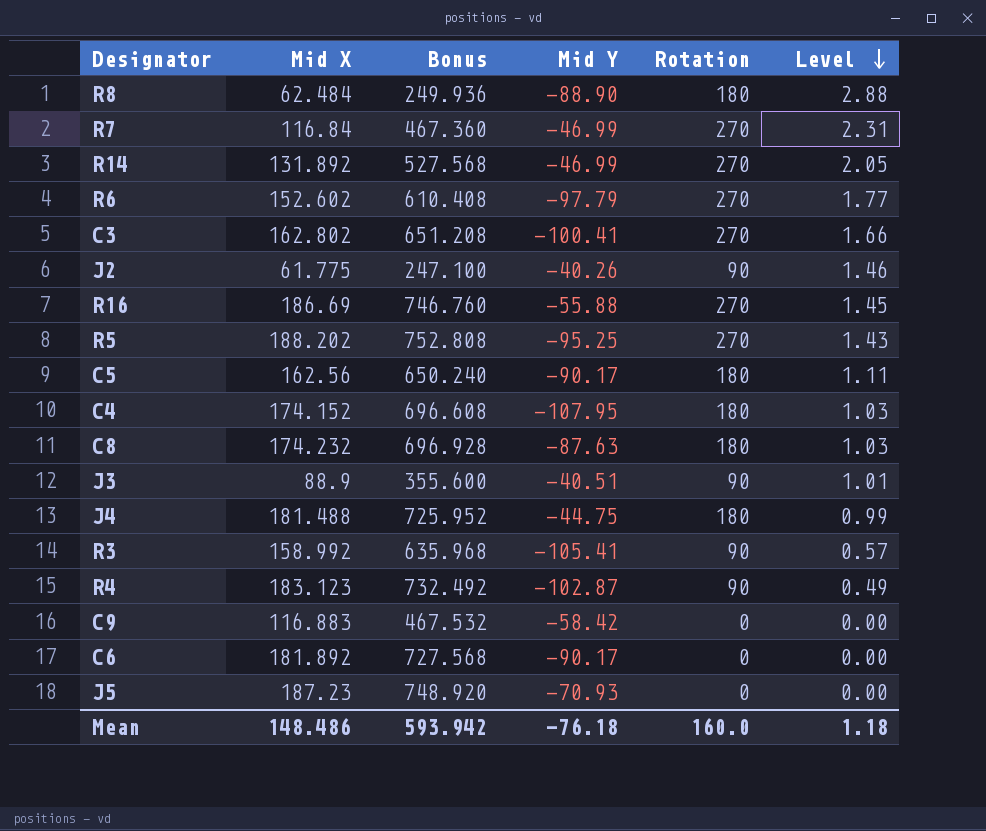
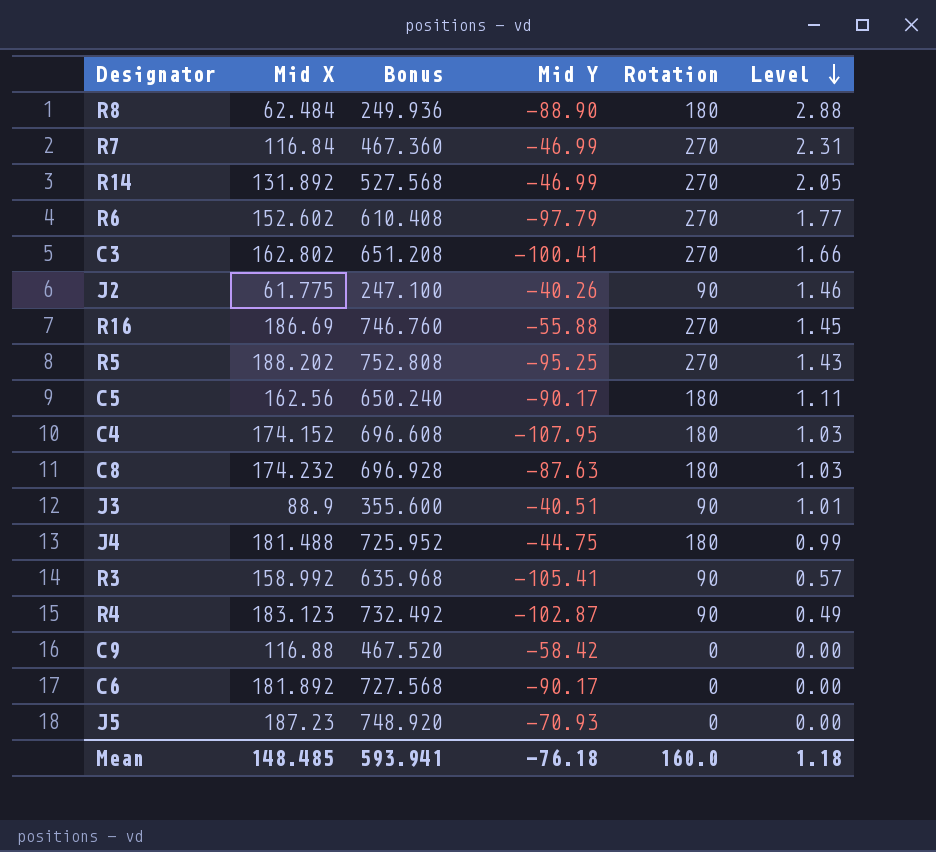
C9 | Mid X: 116.883 -> 116.88
C9 | Bonus: 467.532 -> 467.520
Mean | Mid X: 148.486 -> 148.485
Mean | Bonus: 593.942 -> 593.941

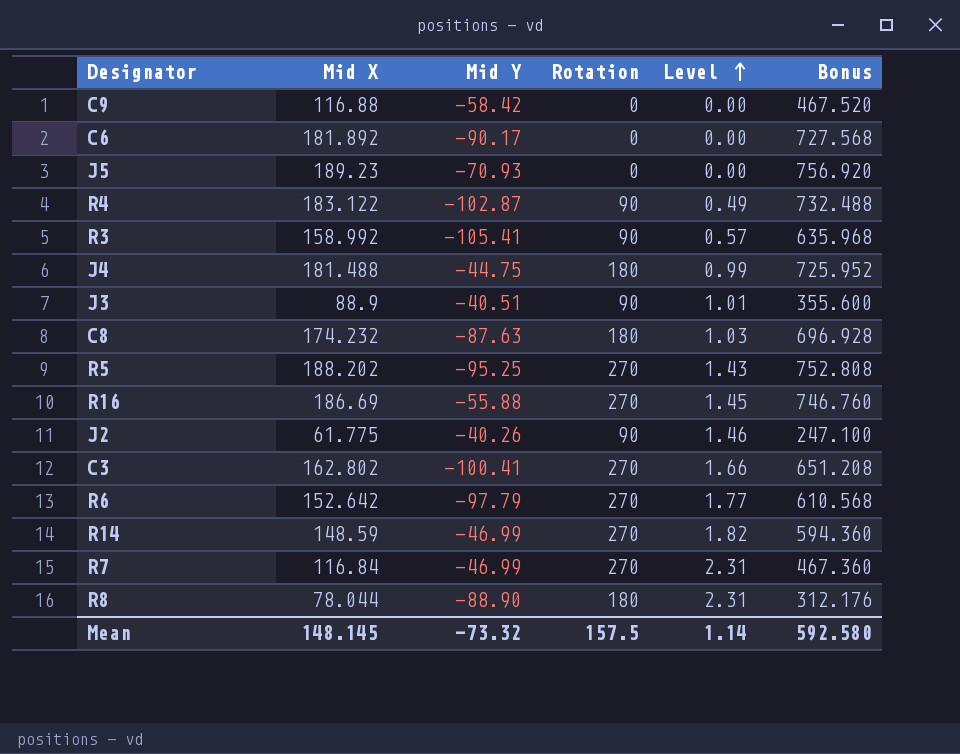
row order: Level descending -> Level ascending
column Bonus | position: 3 -> 6
row C5: 162.56 | 650.240 | -90.17 | 180 | 1.11 -> none
row C4: 174.152 | 696.608 | -107.95 | 180 | 1.03 -> none
J5 | Mid X: 187.23 -> 189.23
J5 | Bonus: 748.920 -> 756.920
R4 | Mid X: 183.123 -> 183.122
R4 | Bonus: 732.492 -> 732.488
R6 | Mid X: 152.602 -> 152.642
R6 | Bonus: 610.408 -> 610.568
R14 | Mid X: 131.892 -> 148.59
R14 | Level: 2.05 -> 1.82
R14 | Bonus: 527.568 -> 594.360
R8 | Mid X: 62.484 -> 78.044
R8 | Level: 2.88 -> 2.31
R8 | Bonus: 249.936 -> 312.176
Mean | Mid X: 148.485 -> 148.145
Mean | Mid Y: -76.18 -> -73.32
Mean | Rotation: 160.0 -> 157.5
Mean | Level: 1.18 -> 1.14
Mean | Bonus: 593.941 -> 592.580

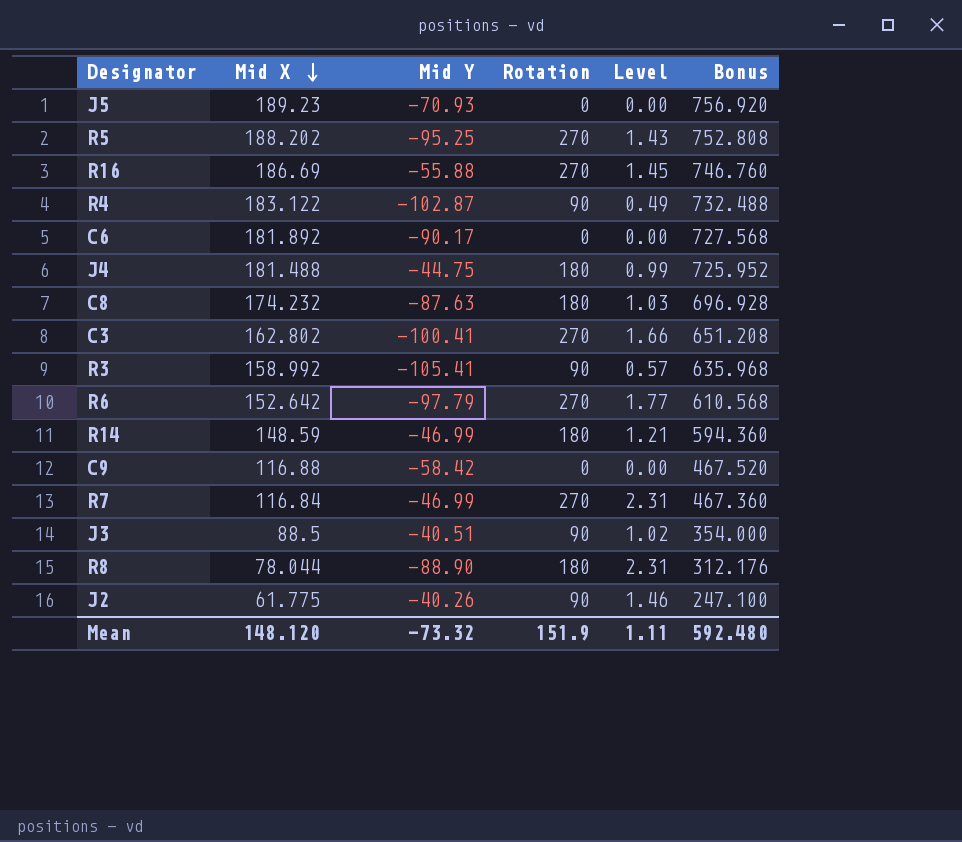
row order: Level ascending -> Mid X descending
R14 | Rotation: 270 -> 180
R14 | Level: 1.82 -> 1.21
J3 | Mid X: 88.9 -> 88.5
J3 | Level: 1.01 -> 1.02
J3 | Bonus: 355.600 -> 354.000
Mean | Mid X: 148.145 -> 148.120
Mean | Rotation: 157.5 -> 151.9
Mean | Level: 1.14 -> 1.11
Mean | Bonus: 592.580 -> 592.480

